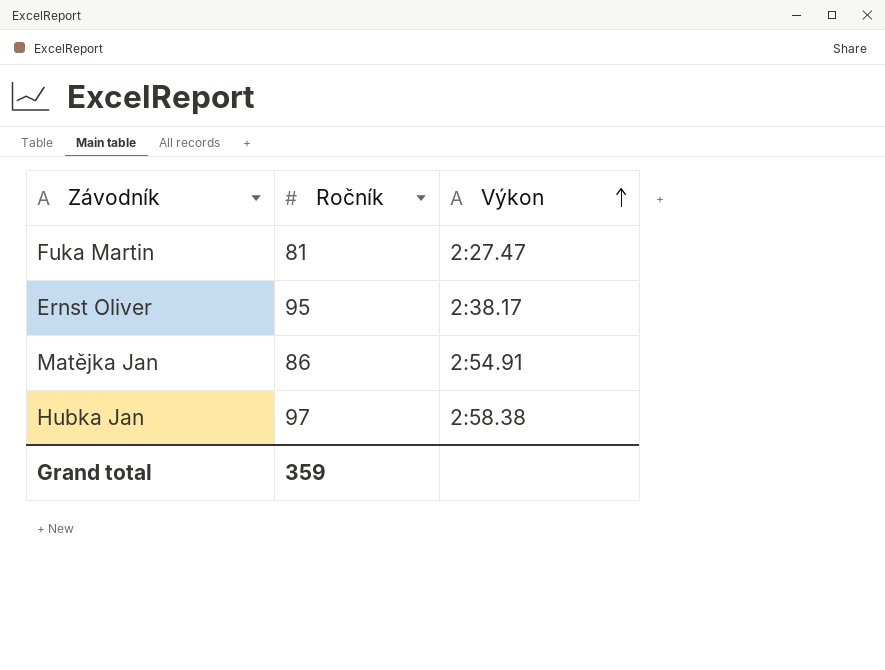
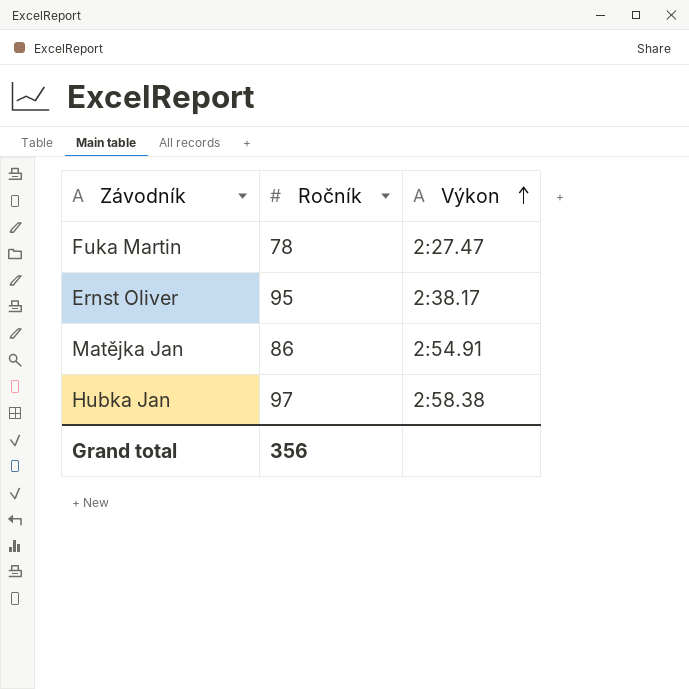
Fuka Martin | Ročník: 81 -> 78
Grand total | Ročník: 359 -> 356

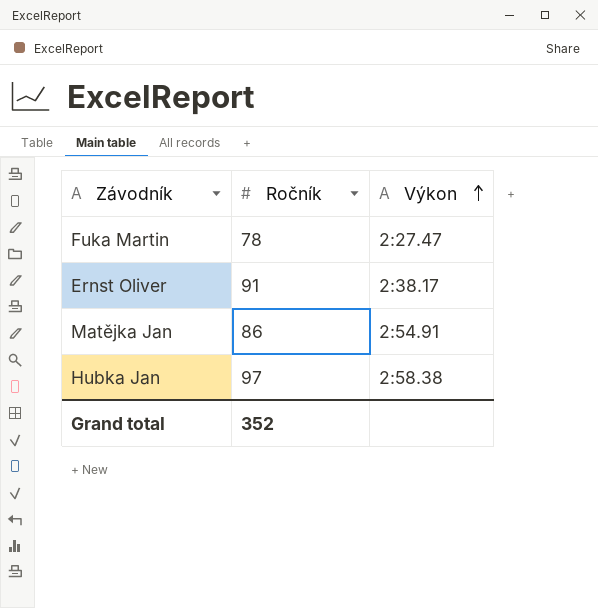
Ernst Oliver | Ročník: 95 -> 91
Grand total | Ročník: 356 -> 352

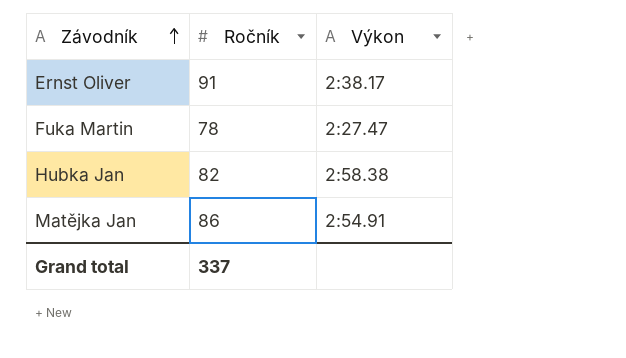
row order: Výkon ascending -> Závodník ascending
Hubka Jan | Ročník: 97 -> 82
Grand total | Ročník: 352 -> 337

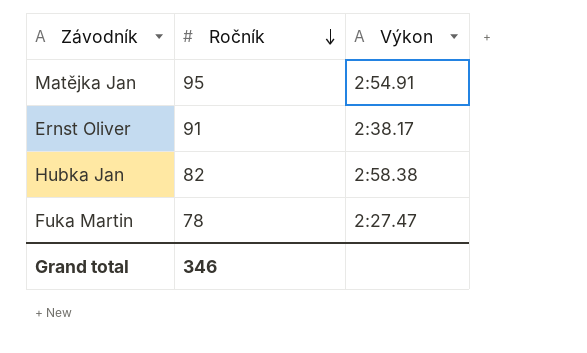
row order: Závodník ascending -> Ročník descending
Matějka Jan | Ročník: 86 -> 95
Grand total | Ročník: 337 -> 346

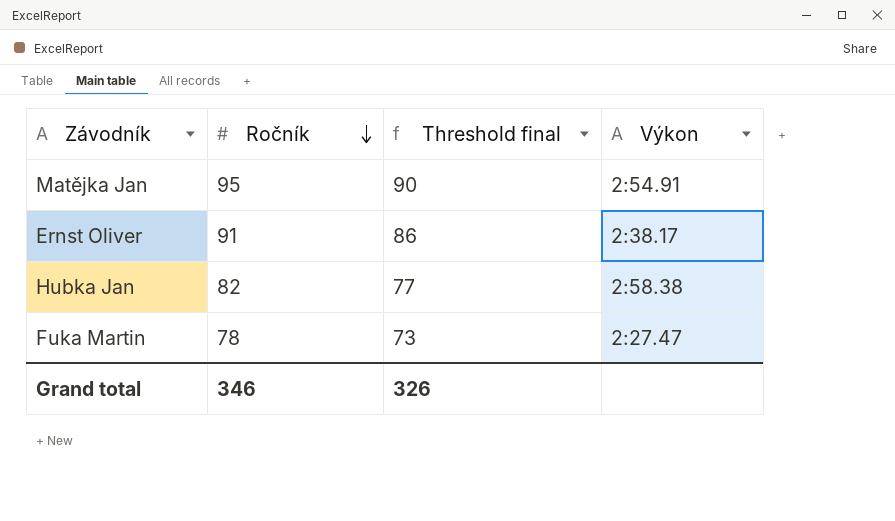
column Threshold final | formula: none -> [Ročník] - 5

